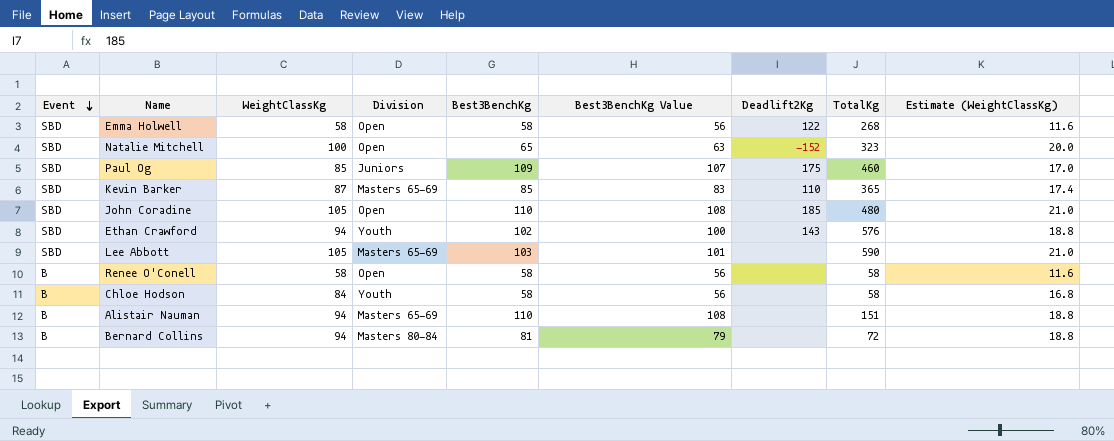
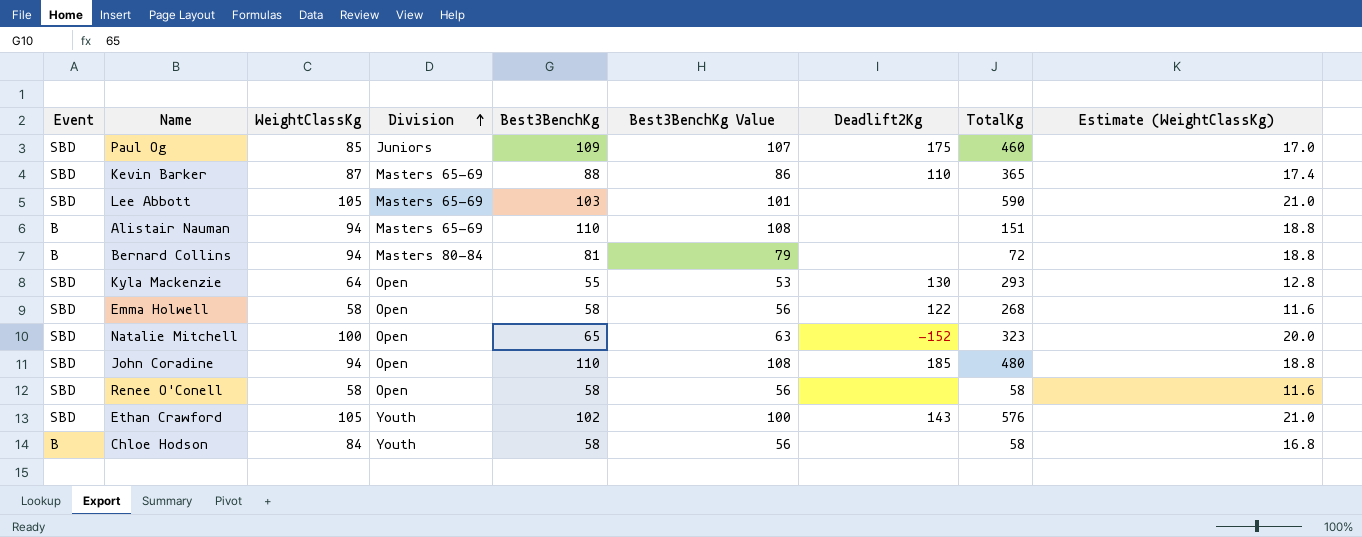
row order: Event descending -> Division ascending
Kevin Barker | Best3BenchKg: 85 -> 88
Kevin Barker | Best3BenchKg Value: 83 -> 86
row Kyla Mackenzie: none -> SBD | 64 | Open | 55 | 53 | 130 | 293 | 12.8
John Coradine | WeightClassKg: 105 -> 94
John Coradine | Estimate (WeightClassKg): 21.0 -> 18.8
Renee O'Conell | Event: B -> SBD
Ethan Crawford | WeightClassKg: 94 -> 105
Ethan Crawford | Estimate (WeightClassKg): 18.8 -> 21.0

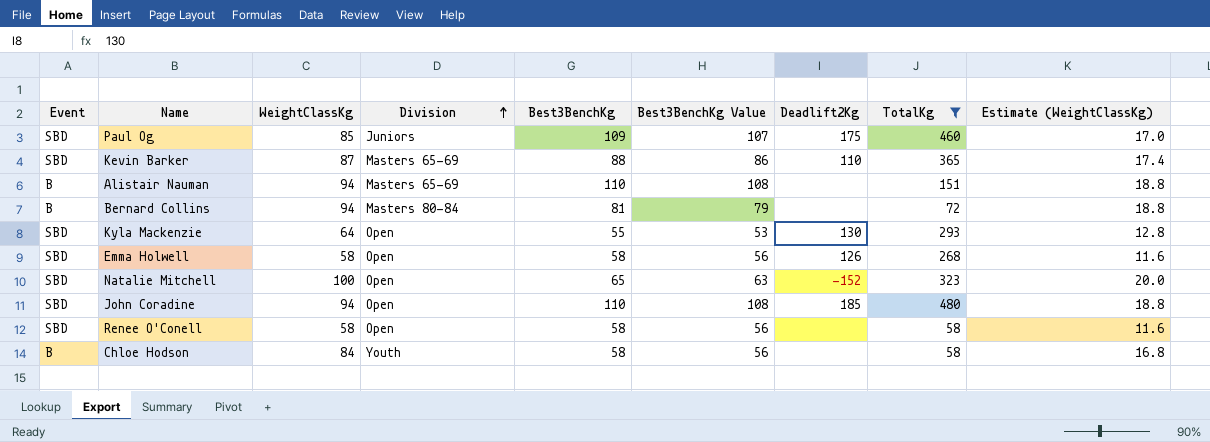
filter: none -> TotalKg <= 480
Emma Holwell | Deadlift2Kg: 122 -> 126

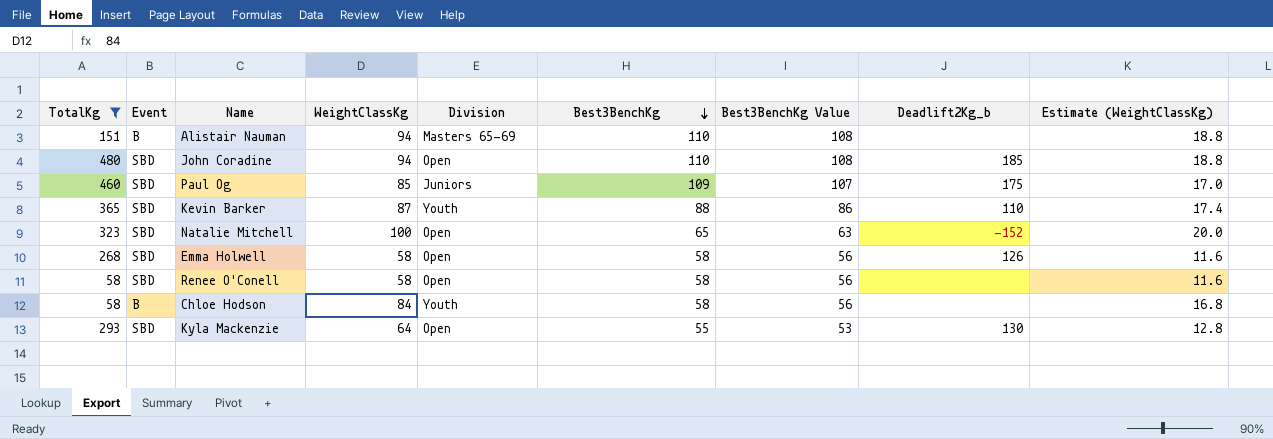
row order: Division ascending -> Best3BenchKg descending
column TotalKg | position: 8 -> 1
column name: Deadlift2Kg -> Deadlift2Kg_b
row Bernard Collins: B | 94 | Masters 80-84 | 81 | 79 | none | 72 | 18.8 -> none
Kevin Barker | Division: Masters 65-69 -> Youth

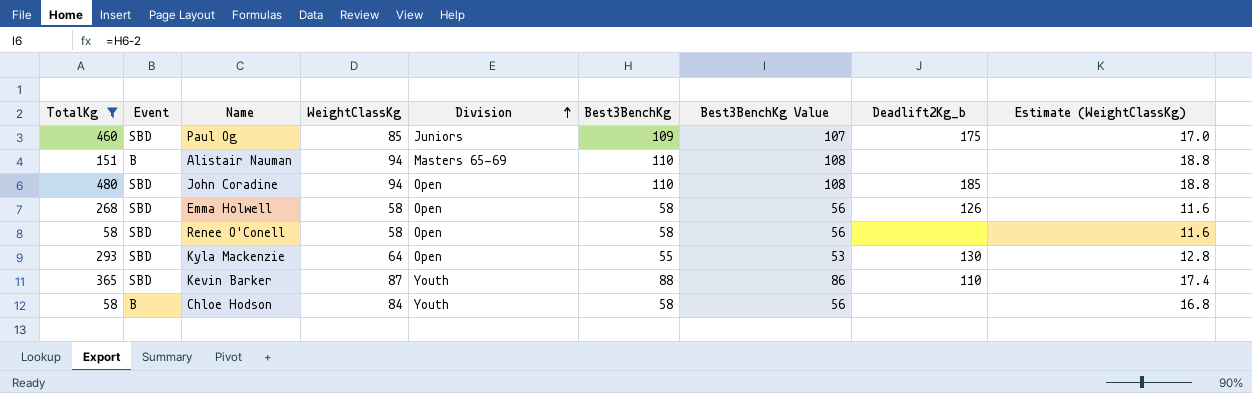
row order: Best3BenchKg descending -> Division ascending
row Natalie Mitchell: 323 | SBD | 100 | Open | 65 | 63 | -152 | 20.0 -> none

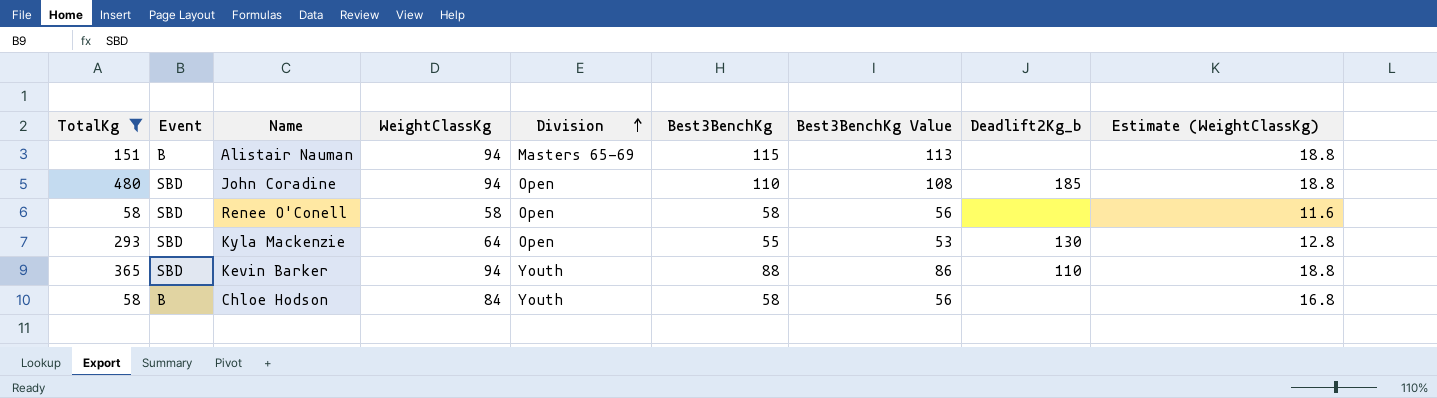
row Paul Og: 460 | SBD | 85 | Juniors | 109 | 107 | 175 | 17.0 -> none
row Emma Holwell: 268 | SBD | 58 | Open | 58 | 56 | 126 | 11.6 -> none
Alistair Nauman | Best3BenchKg: 110 -> 115
Alistair Nauman | Best3BenchKg Value: 108 -> 113
Kevin Barker | WeightClassKg: 87 -> 94
Kevin Barker | Estimate (WeightClassKg): 17.4 -> 18.8

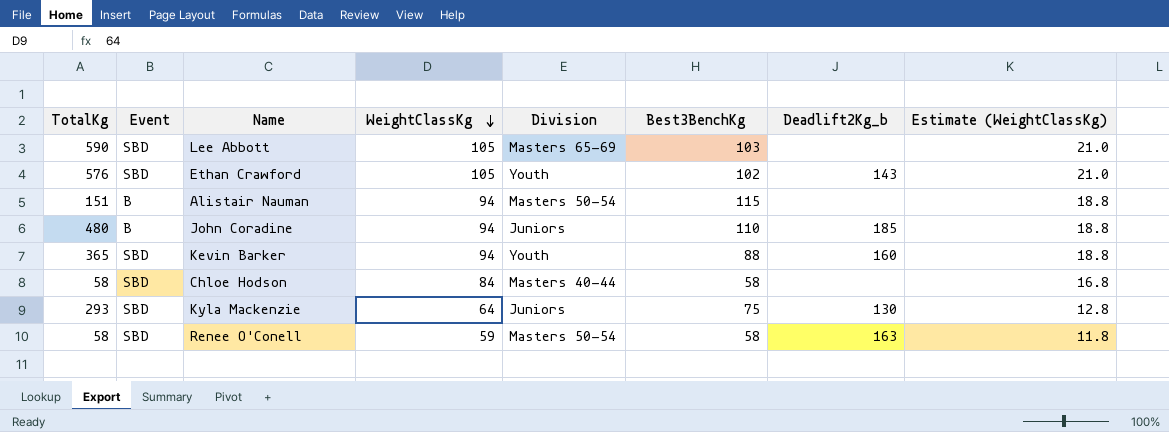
filter: TotalKg <= 480 -> none
row order: Division ascending -> WeightClassKg descending
column Best3BenchKg Value | formula: [Best3BenchKg] - 2 -> none
Alistair Nauman | Division: Masters 65-69 -> Masters 50-54
John Coradine | Event: SBD -> B
John Coradine | Division: Open -> Juniors
Kevin Barker | Deadlift2Kg_b: 110 -> 160
Chloe Hodson | Event: B -> SBD
Chloe Hodson | Division: Youth -> Masters 40-44
Kyla Mackenzie | Division: Open -> Juniors
Kyla Mackenzie | Best3BenchKg: 55 -> 75
Renee O'Conell | WeightClassKg: 58 -> 59
Renee O'Conell | Division: Open -> Masters 50-54
Renee O'Conell | Deadlift2Kg_b: none -> 163
Renee O'Conell | Estimate (WeightClassKg): 11.6 -> 11.8

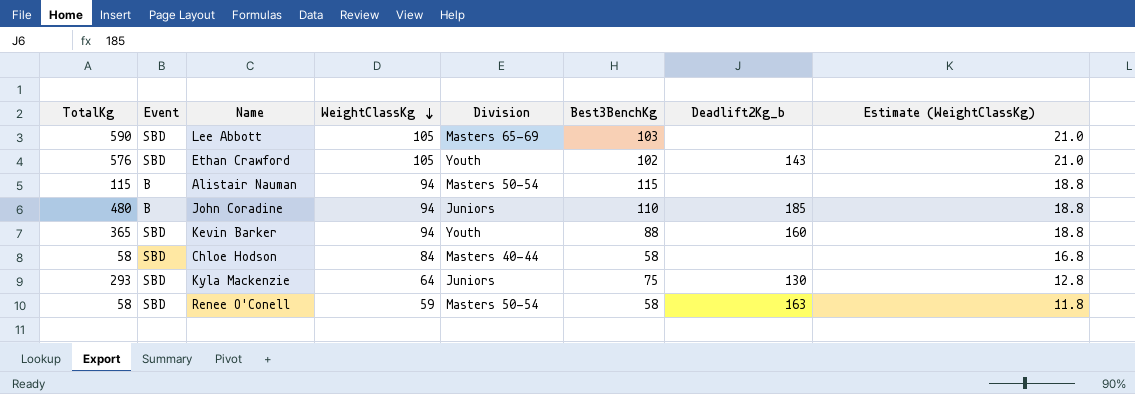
Alistair Nauman | TotalKg: 151 -> 115

